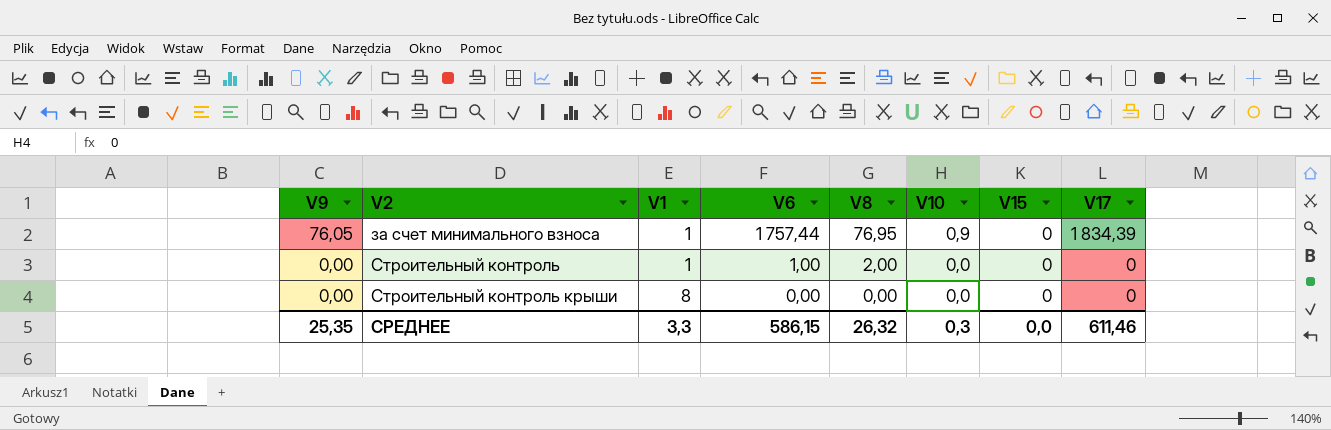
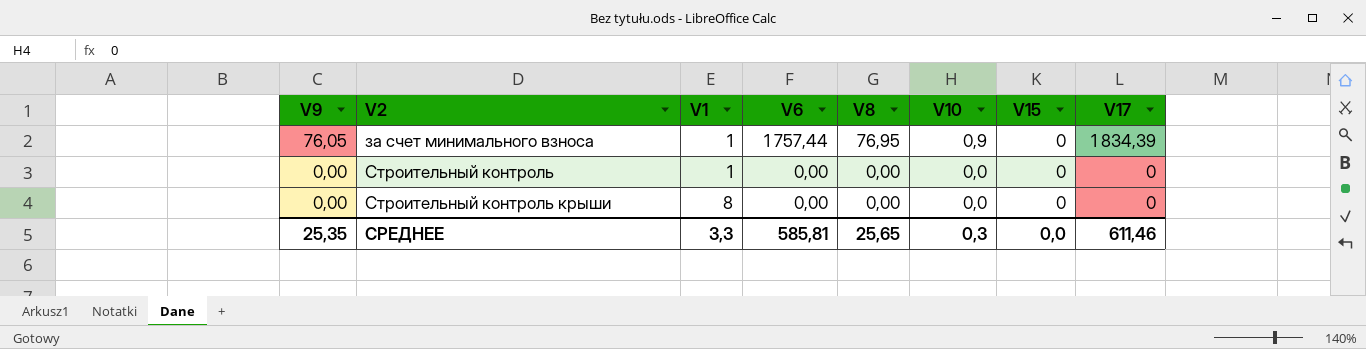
Строительный контроль | V6: 1,00 -> 0,00
Строительный контроль | V8: 2,00 -> 0,00
СРЕДНЕЕ | V6: 586,15 -> 585,81
СРЕДНЕЕ | V8: 26,32 -> 25,65

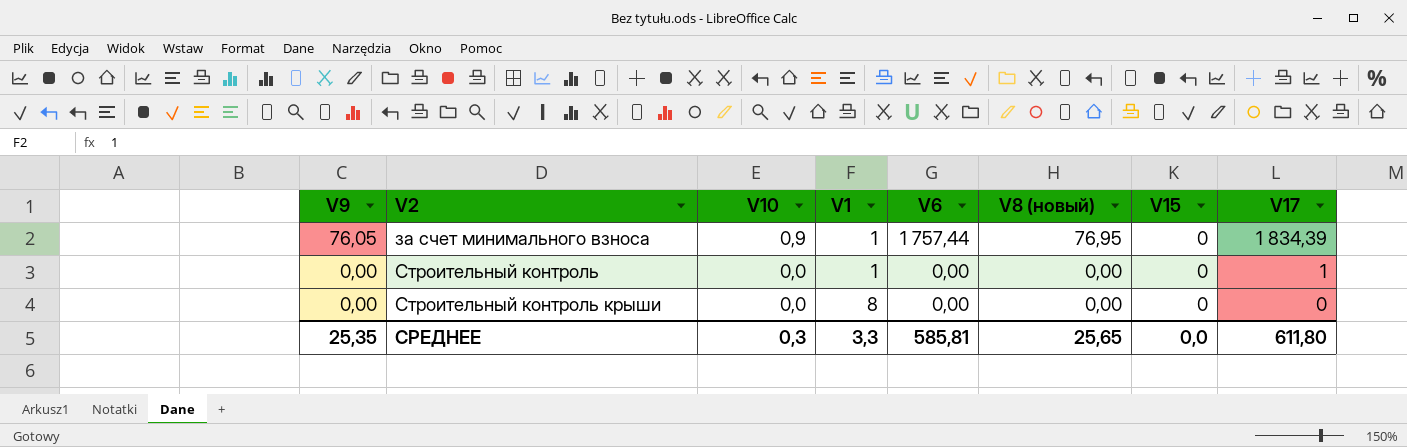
column V10 | position: 6 -> 3
column name: V8 -> V8 (новый)
Строительный контроль | V17: 0 -> 1
СРЕДНЕЕ | V17: 611,46 -> 611,80

